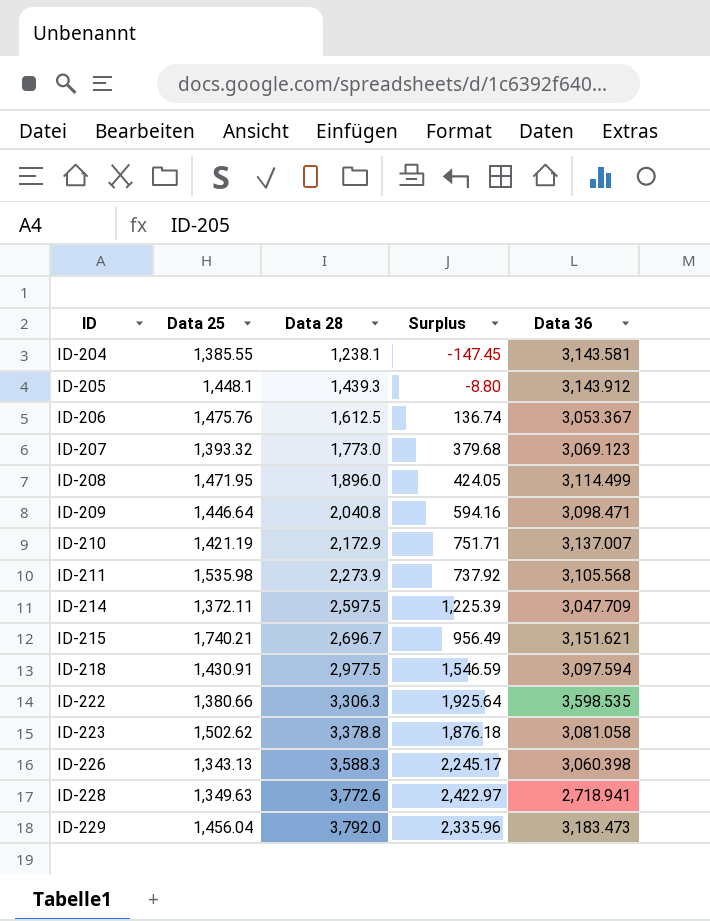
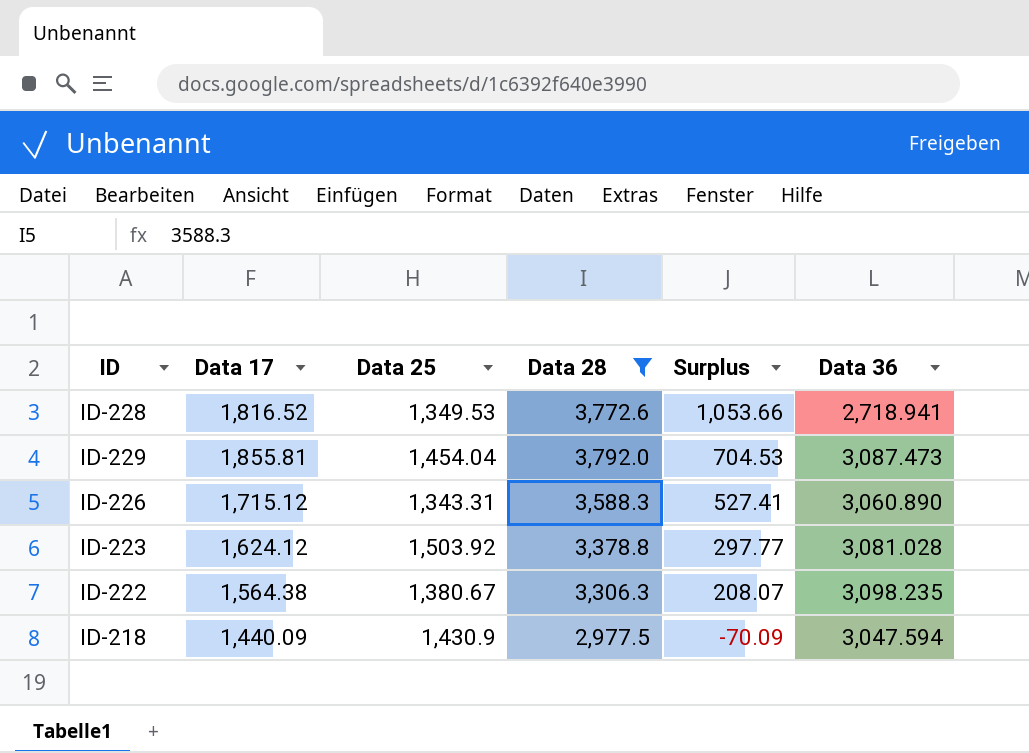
filter: none -> Data 28 >= 2,977.5
row order: ID ascending -> Surplus descending
column Data 17 | position: none -> 2
column Surplus | formula: [Data 28] - [Data 25] -> [Data 28] - [Data 36]
ID-228 | Data 25: 1,349.63 -> 1,349.53
ID-229 | Data 25: 1,456.04 -> 1,454.04
ID-229 | Data 36: 3,183.473 -> 3,087.473
ID-226 | Data 25: 1,343.13 -> 1,343.31
ID-226 | Data 36: 3,060.398 -> 3,060.890
ID-223 | Data 25: 1,502.62 -> 1,503.92
ID-223 | Data 36: 3,081.058 -> 3,081.028
ID-222 | Data 25: 1,380.66 -> 1,380.67
ID-222 | Data 36: 3,598.535 -> 3,098.235
ID-218 | Data 25: 1,430.91 -> 1,430.9
ID-218 | Data 36: 3,097.594 -> 3,047.594

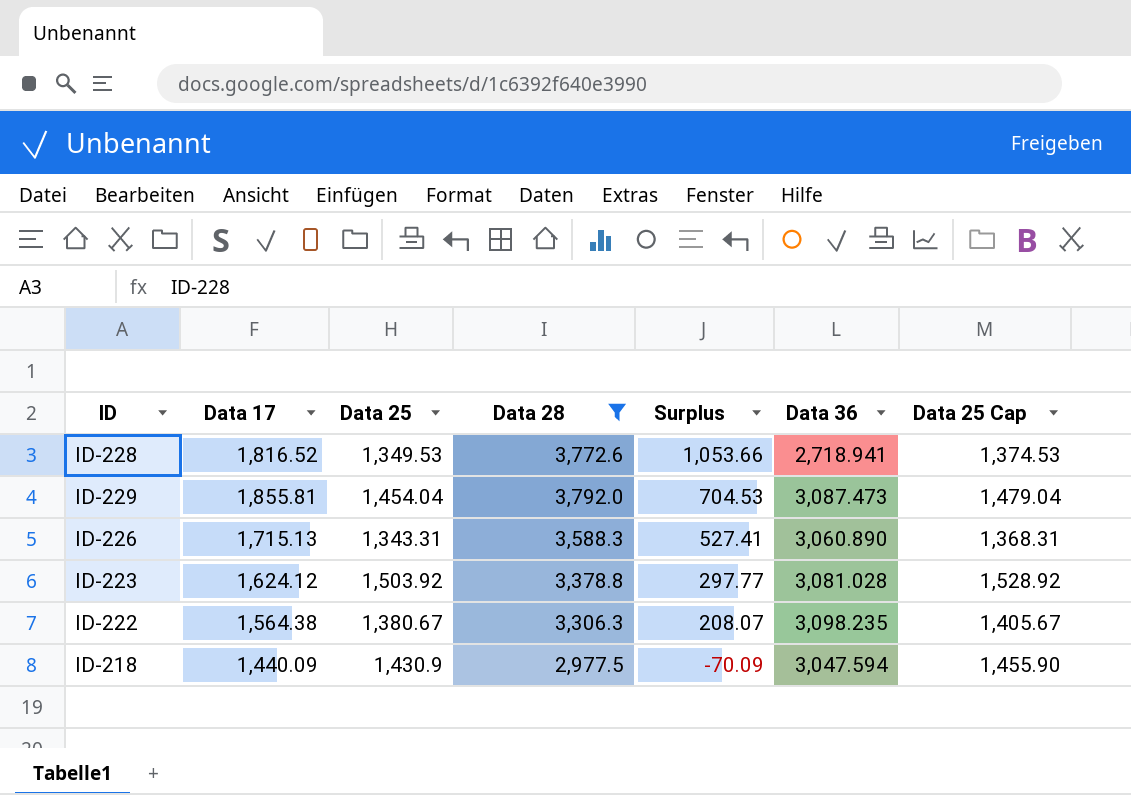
column Data 25 Cap | formula: none -> [Data 25] + 25
ID-226 | Data 17: 1,715.12 -> 1,715.13

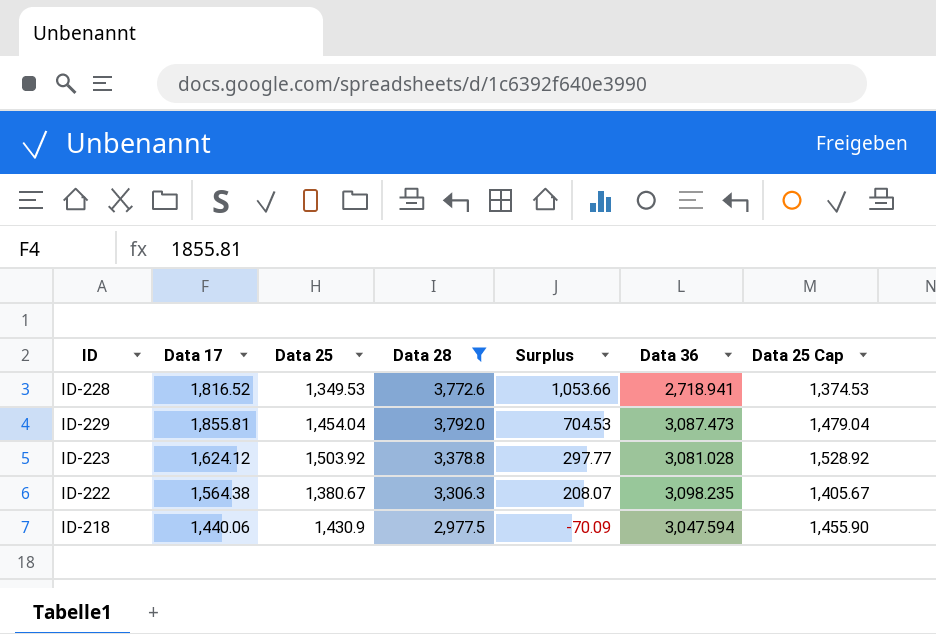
row ID-226: 1,715.13 | 1,343.31 | 3,588.3 | 527.41 | 3,060.890 | 1,368.31 -> none
ID-218 | Data 17: 1,440.09 -> 1,440.06

